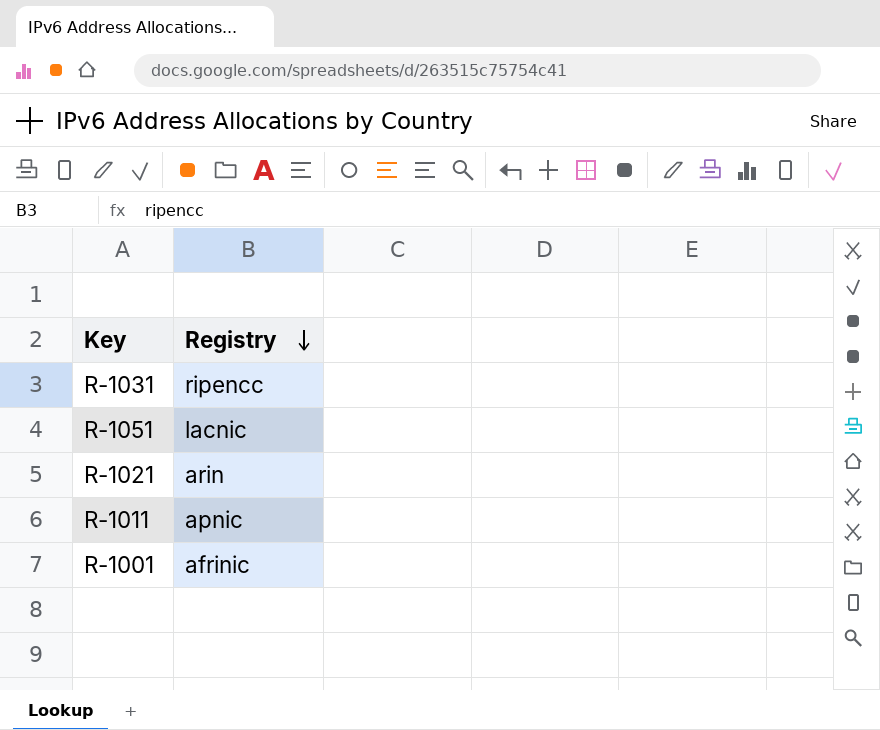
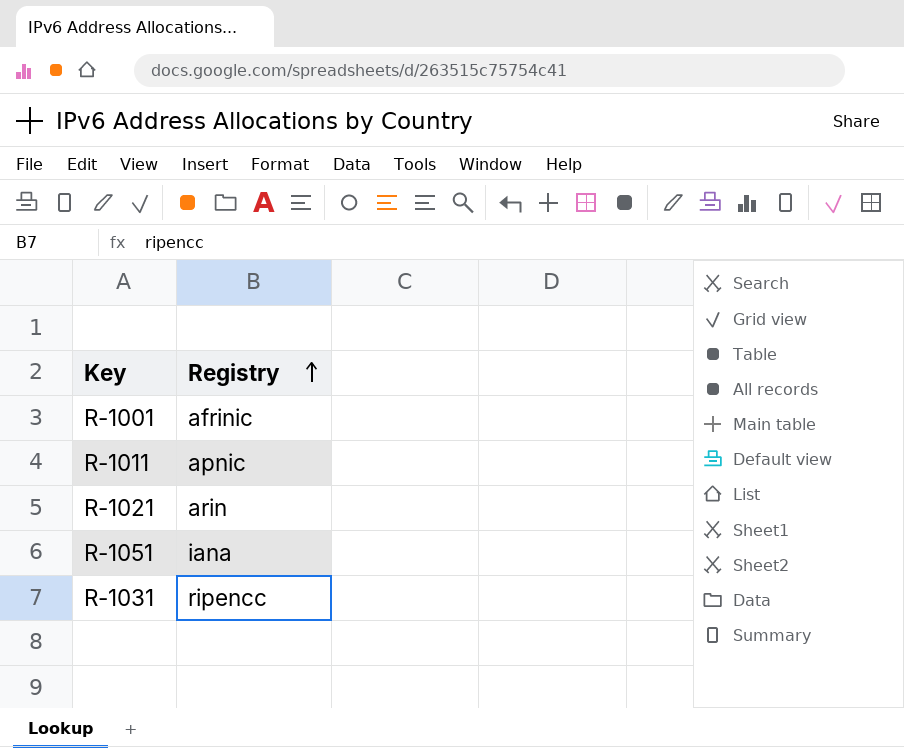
row order: Registry descending -> Registry ascending
R-1051 | Registry: lacnic -> iana

